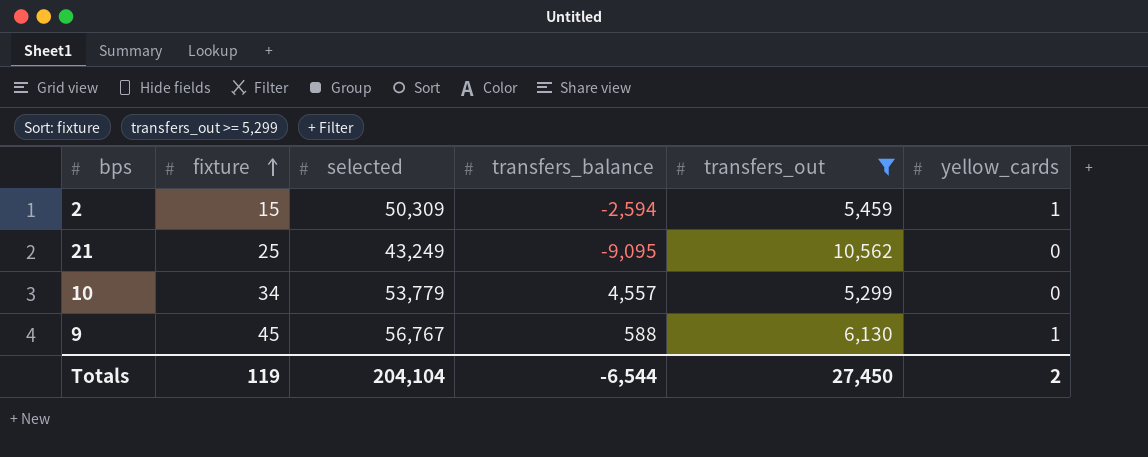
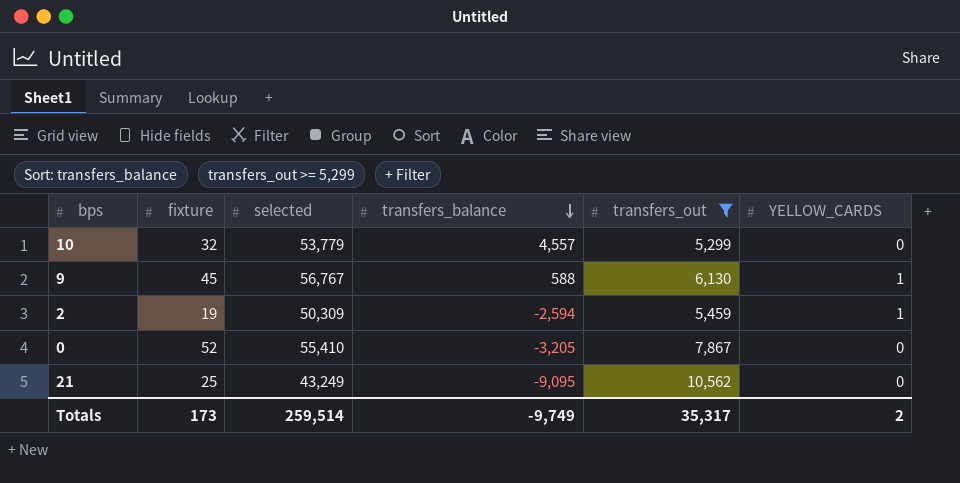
row order: fixture ascending -> transfers_balance descending
column name: yellow_cards -> YELLOW_CARDS
10 | fixture: 34 -> 32
2 | fixture: 15 -> 19
row 0: none -> 52 | 55,410 | -3,205 | 7,867 | 0
Totals | fixture: 119 -> 173
Totals | selected: 204,104 -> 259,514
Totals | transfers_balance: -6,544 -> -9,749
Totals | transfers_out: 27,450 -> 35,317

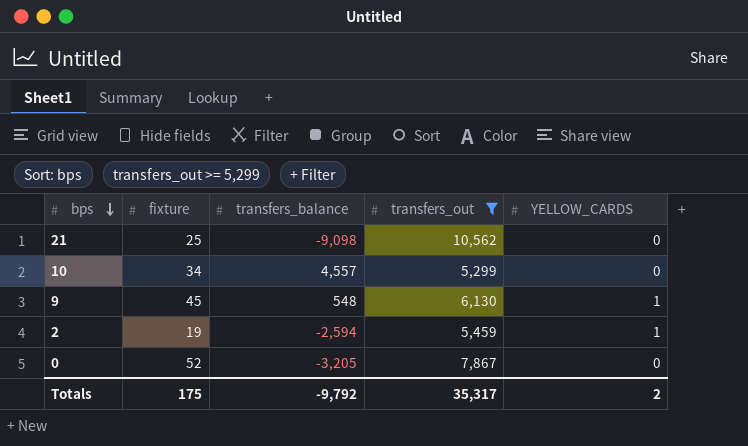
row order: transfers_balance descending -> bps descending
column selected | position: 3 -> none
21 | transfers_balance: -9,095 -> -9,098
10 | fixture: 32 -> 34
9 | transfers_balance: 588 -> 548
Totals | fixture: 173 -> 175
Totals | transfers_balance: -9,749 -> -9,792

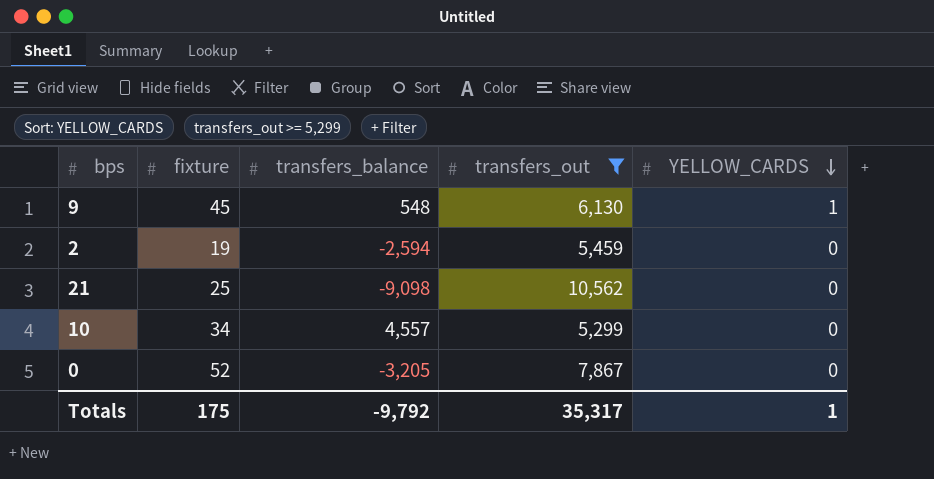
row order: bps descending -> YELLOW_CARDS descending
2 | YELLOW_CARDS: 1 -> 0
Totals | YELLOW_CARDS: 2 -> 1

